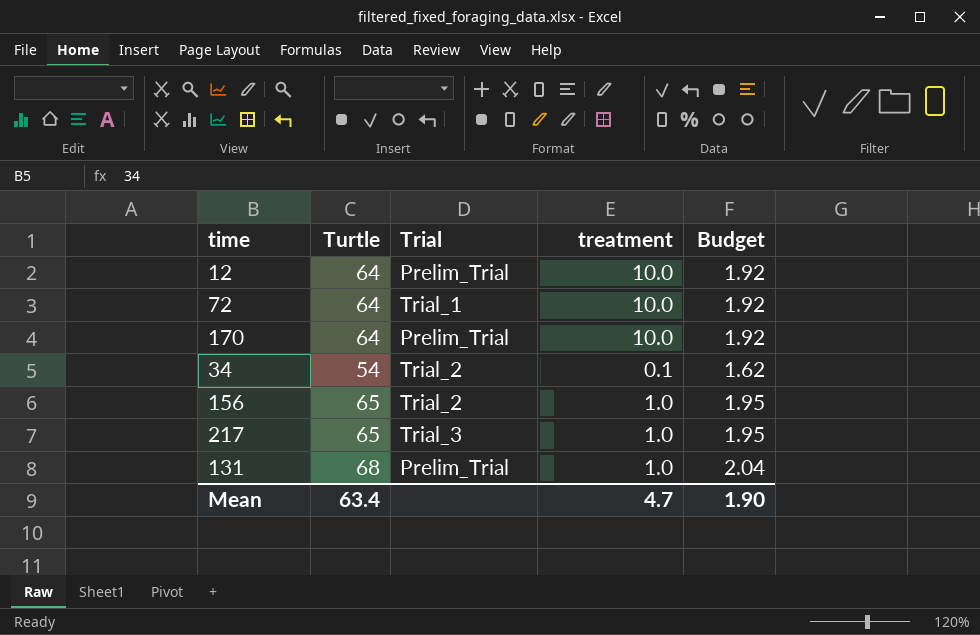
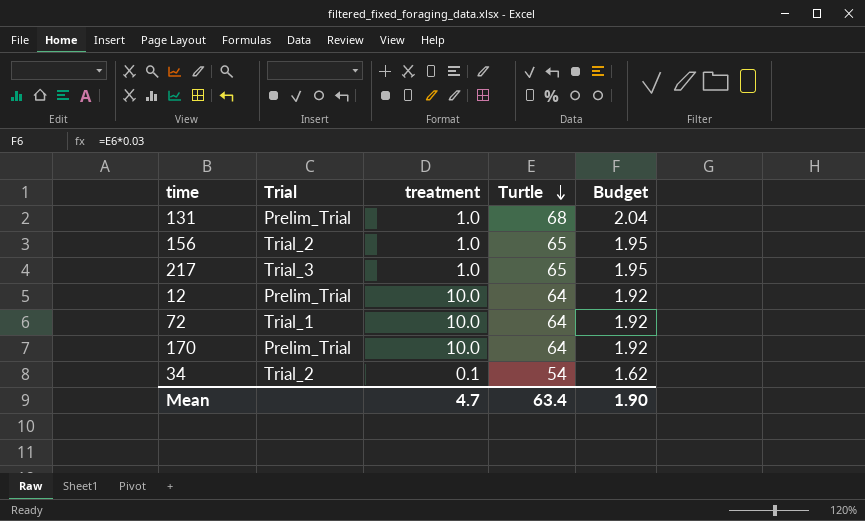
row order: none -> Turtle descending
column Turtle | position: 2 -> 4

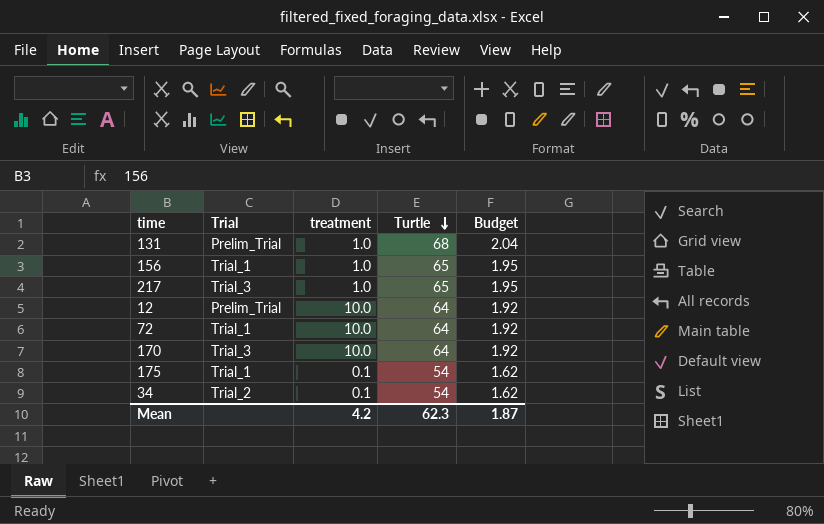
156 | Trial: Trial_2 -> Trial_1
170 | Trial: Prelim_Trial -> Trial_3
row 175: none -> Trial_1 | 0.1 | 54 | 1.62
Mean | treatment: 4.7 -> 4.2
Mean | Turtle: 63.4 -> 62.3
Mean | Budget: 1.90 -> 1.87

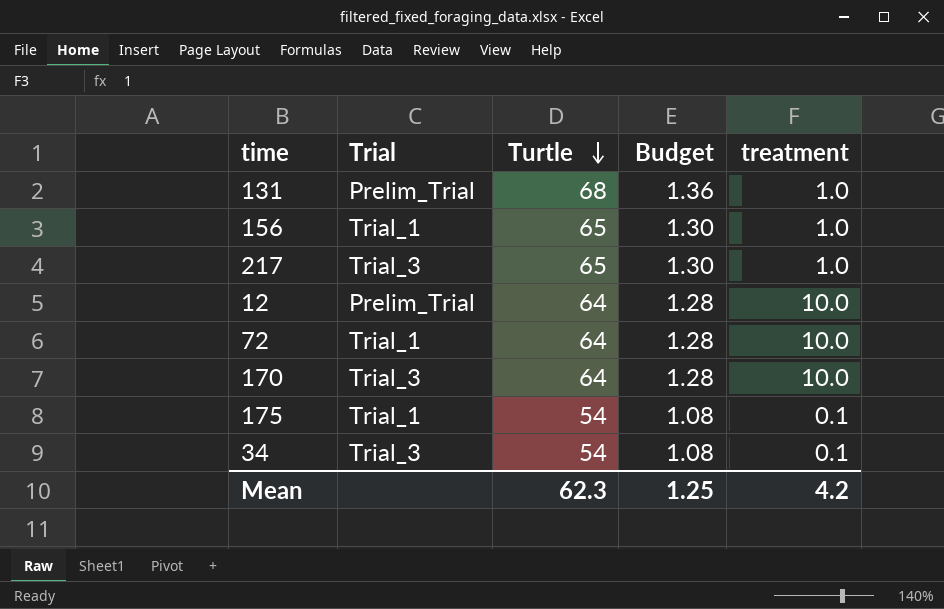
column Budget | formula: [Turtle] * 0.03 -> [Turtle] * 0.02
column treatment | position: 3 -> 5
34 | Trial: Trial_2 -> Trial_3
Mean | Budget: 1.87 -> 1.25

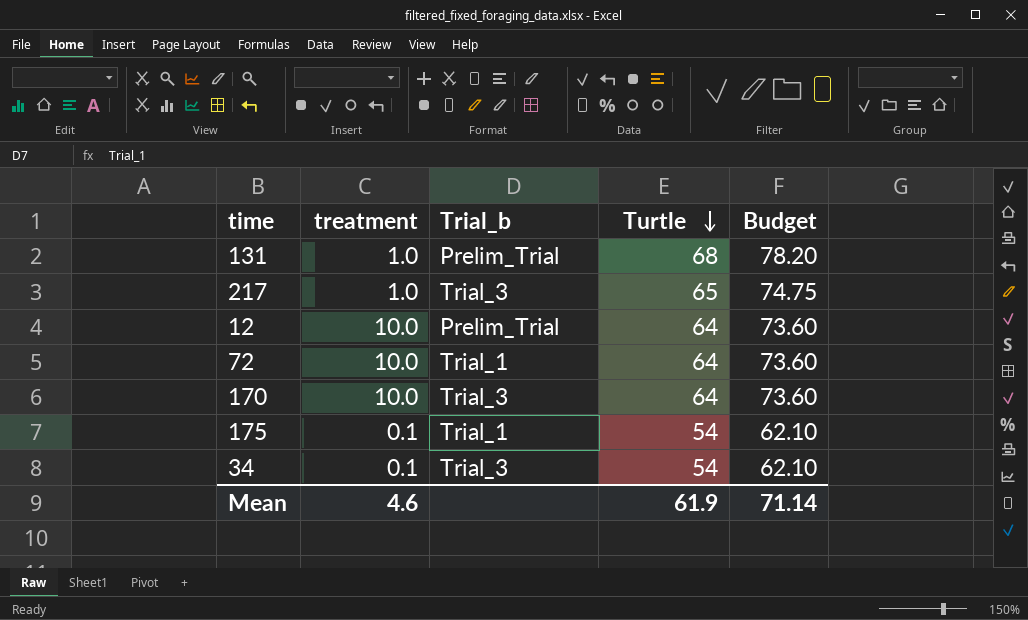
column treatment | position: 5 -> 2
column name: Trial -> Trial_b
column Budget | formula: [Turtle] * 0.02 -> [Turtle] * 1.15
row 156: Trial_1 | 65 | 1.30 | 1.0 -> none
Mean | treatment: 4.2 -> 4.6
Mean | Turtle: 62.3 -> 61.9
Mean | Budget: 1.25 -> 71.14

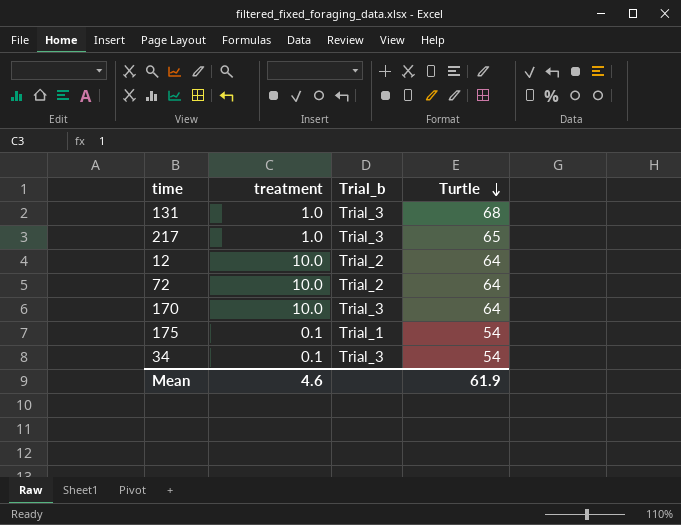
column Budget | formula: [Turtle] * 1.15 -> none
131 | Trial_b: Prelim_Trial -> Trial_3
12 | Trial_b: Prelim_Trial -> Trial_2
72 | Trial_b: Trial_1 -> Trial_2

